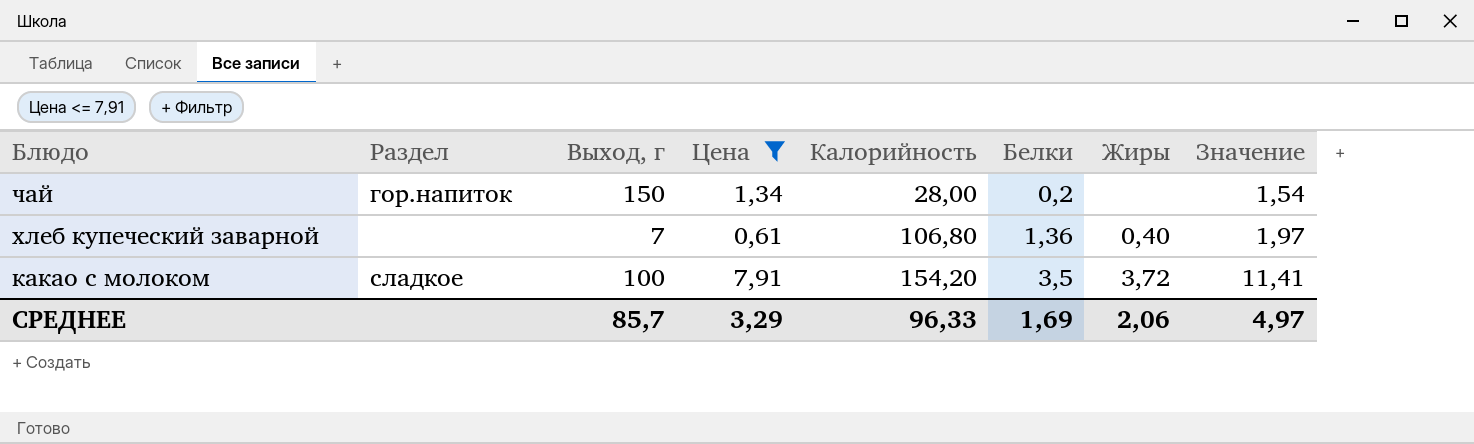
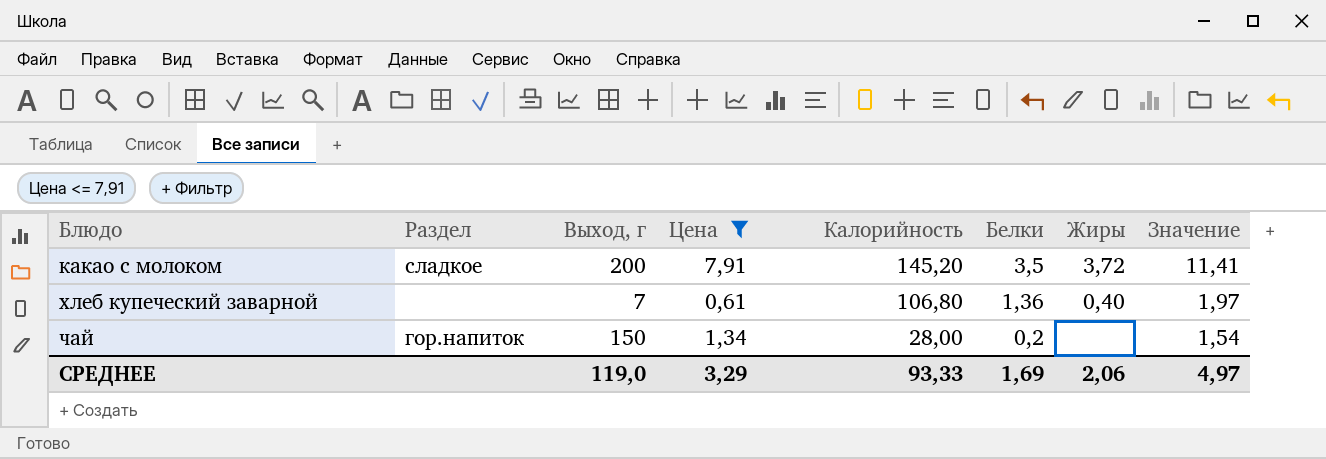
row order: Блюдо descending -> Блюдо ascending
какао с молоком | Выход, г: 100 -> 200
какао с молоком | Калорийность: 154,20 -> 145,20
СРЕДНЕЕ | Выход, г: 85,7 -> 119,0
СРЕДНЕЕ | Калорийность: 96,33 -> 93,33

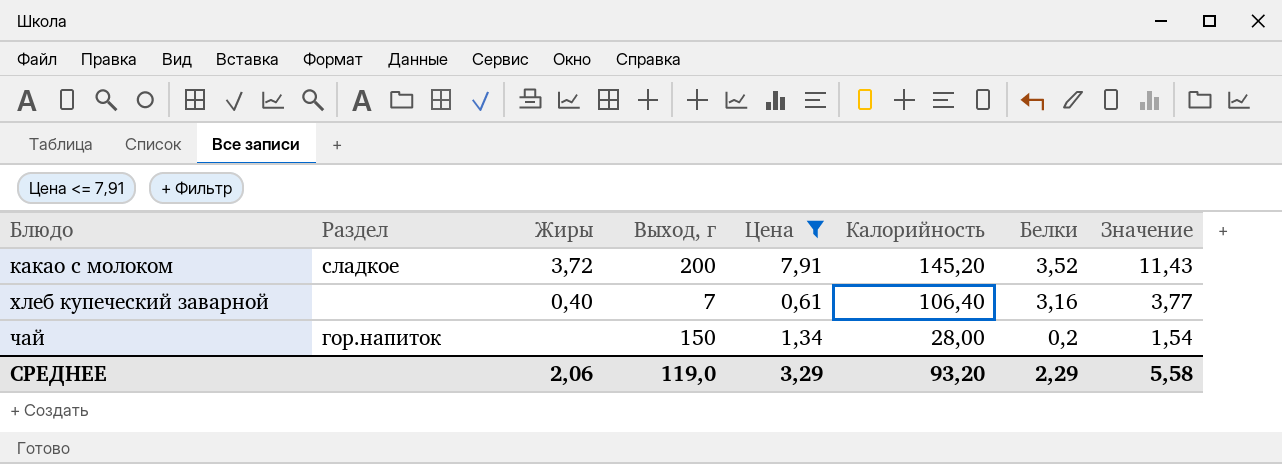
column Жиры | position: 7 -> 3
какао с молоком | Белки: 3,5 -> 3,52
какао с молоком | Значение: 11,41 -> 11,43
хлеб купеческий заварной | Калорийность: 106,80 -> 106,40
хлеб купеческий заварной | Белки: 1,36 -> 3,16
хлеб купеческий заварной | Значение: 1,97 -> 3,77
СРЕДНЕЕ | Калорийность: 93,33 -> 93,20
СРЕДНЕЕ | Белки: 1,69 -> 2,29
СРЕДНЕЕ | Значение: 4,97 -> 5,58

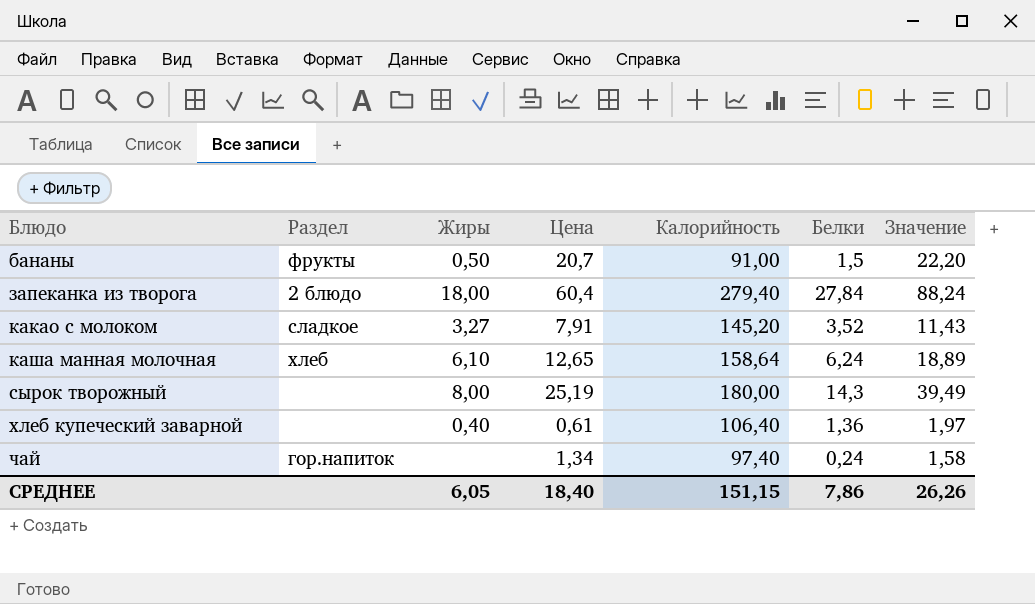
filter: Цена <= 7,91 -> none
column Выход, г | position: 4 -> none
какао с молоком | Жиры: 3,72 -> 3,27
хлеб купеческий заварной | Белки: 3,16 -> 1,36
хлеб купеческий заварной | Значение: 3,77 -> 1,97
чай | Калорийность: 28,00 -> 97,40
чай | Белки: 0,2 -> 0,24
чай | Значение: 1,54 -> 1,58
СРЕДНЕЕ | Жиры: 2,06 -> 6,05
СРЕДНЕЕ | Цена: 3,29 -> 18,40
СРЕДНЕЕ | Калорийность: 93,20 -> 151,15
СРЕДНЕЕ | Белки: 2,29 -> 7,86
СРЕДНЕЕ | Значение: 5,58 -> 26,26

